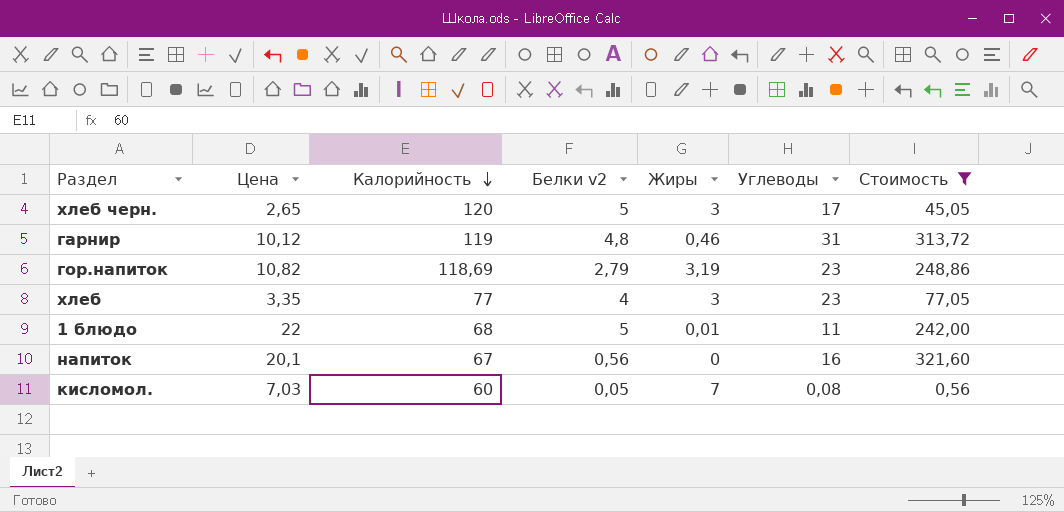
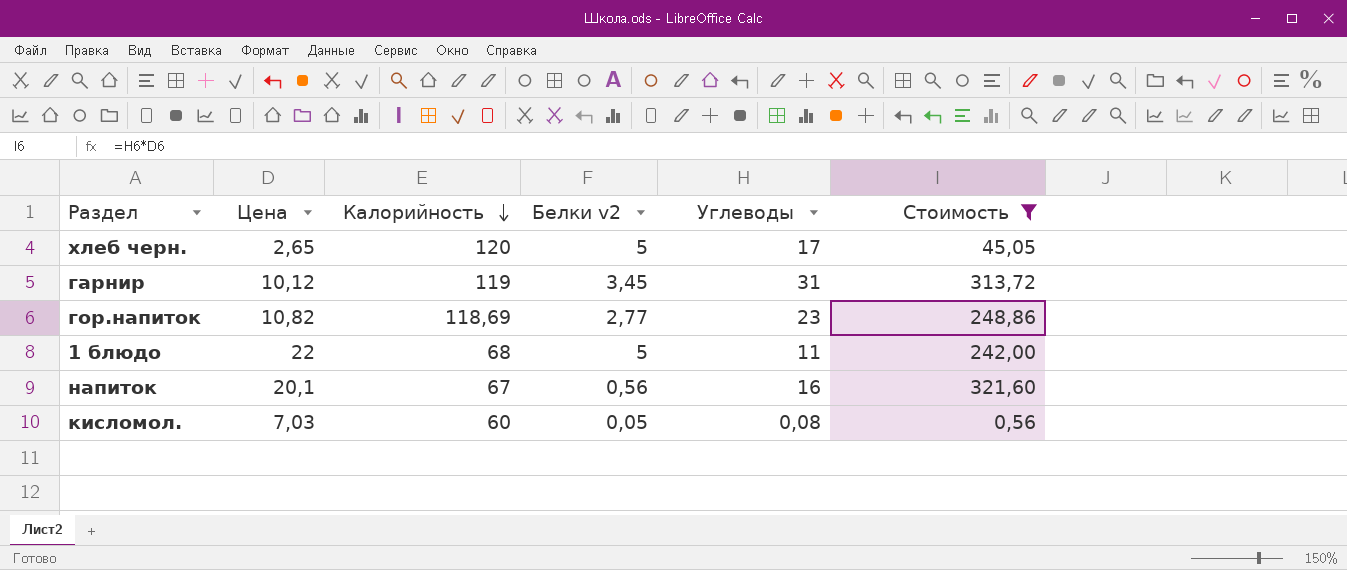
column Жиры | position: 5 -> none
row хлеб: 3,35 | 77 | 4 | 3 | 23 | 77,05 -> none
гарнир | Белки v2: 4,8 -> 3,45
гор.напиток | Белки v2: 2,79 -> 2,77

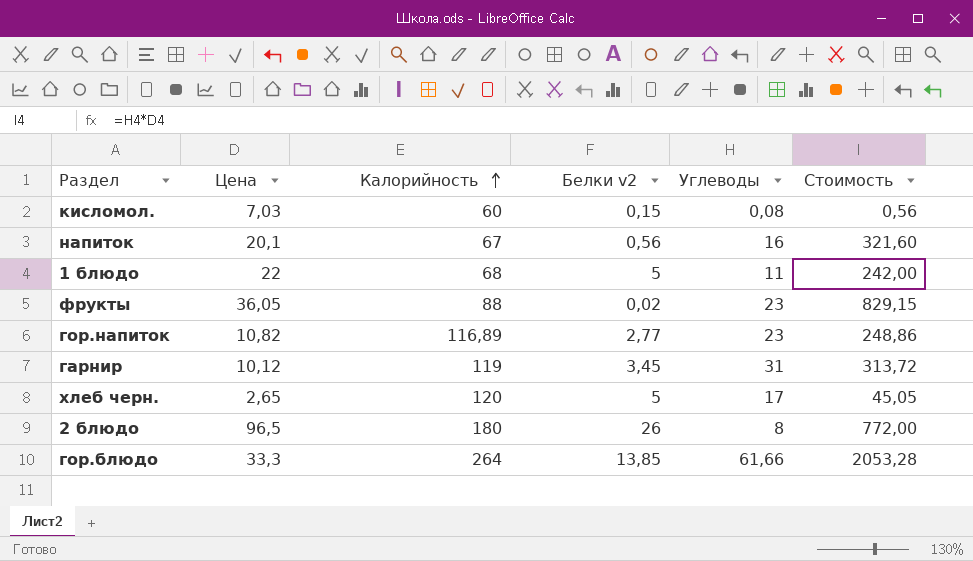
filter: Стоимость <= 321,60 -> none
row order: Калорийность descending -> Калорийность ascending
кисломол. | Белки v2: 0,05 -> 0,15
гор.напиток | Калорийность: 118,69 -> 116,89

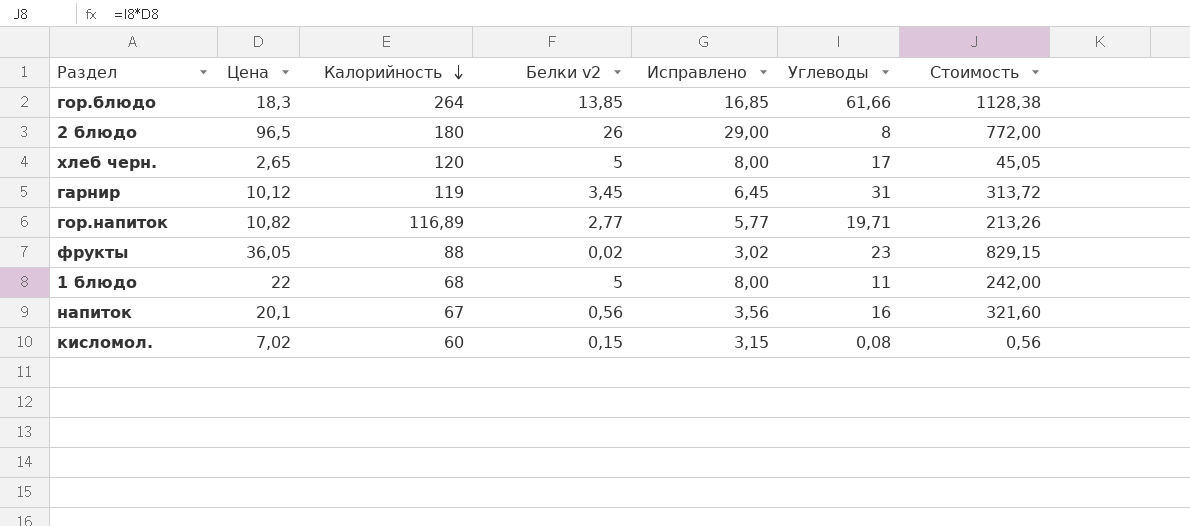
row order: Калорийность ascending -> Калорийность descending
column Исправлено | formula: none -> [Белки v2] + 3
гор.блюдо | Цена: 33,3 -> 18,3
гор.блюдо | Стоимость: 2053,28 -> 1128,38
гор.напиток | Углеводы: 23 -> 19,71
гор.напиток | Стоимость: 248,86 -> 213,26
кисломол. | Цена: 7,03 -> 7,02

